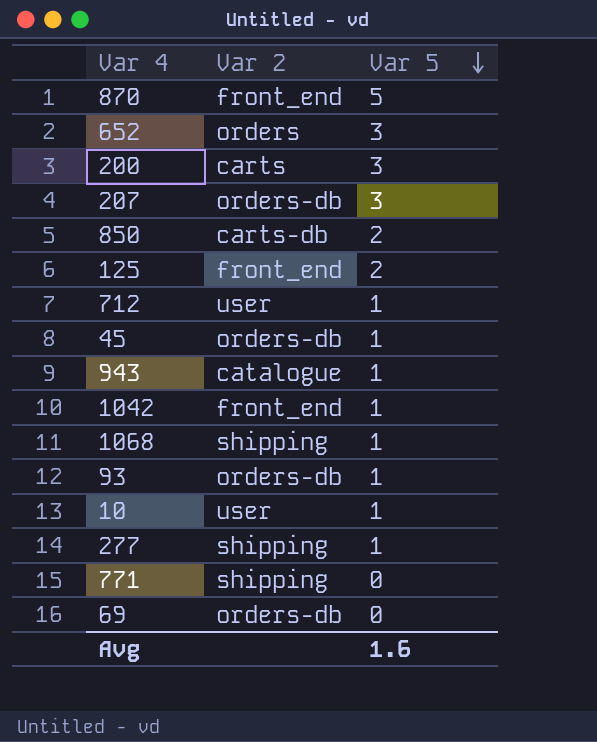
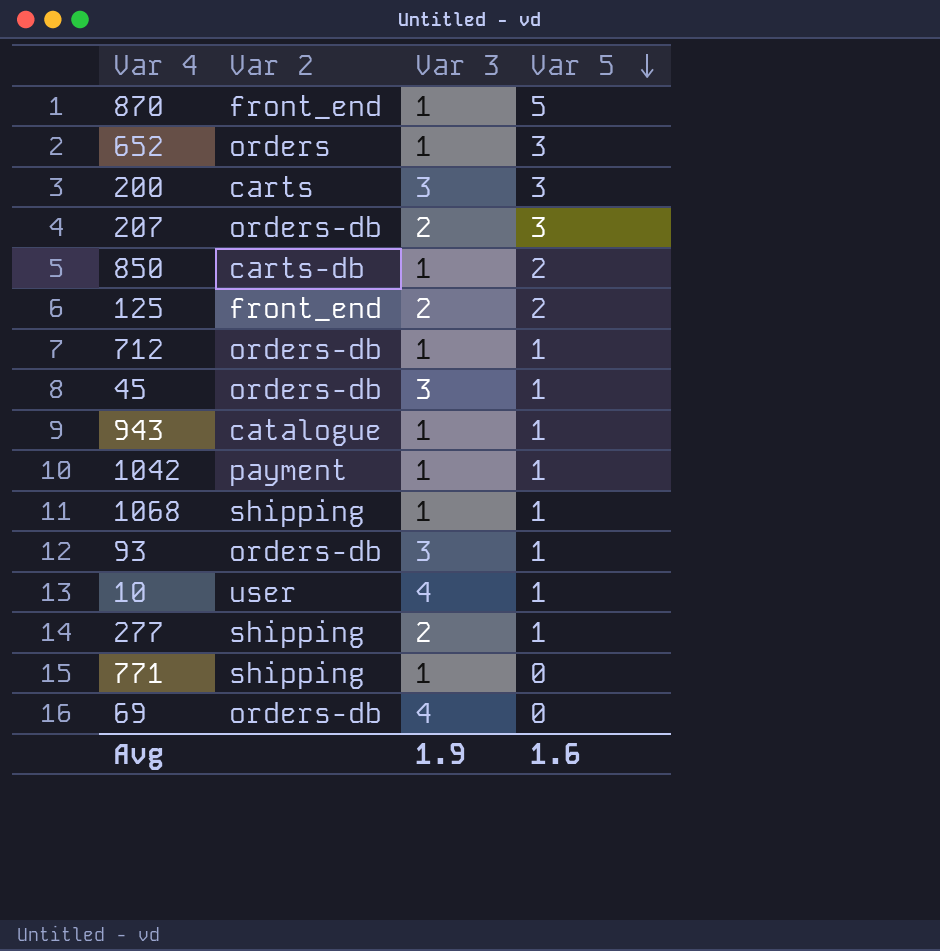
column Var 3 | position: none -> 3
712 | Var 2: user -> orders-db
1042 | Var 2: front_end -> payment

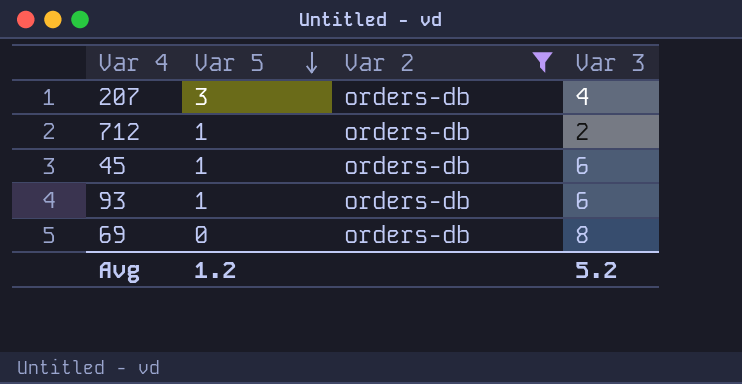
filter: none -> Var 2 = orders-db
column Var 5 | position: 4 -> 2
207 | Var 3: 2 -> 4
712 | Var 3: 1 -> 2
45 | Var 3: 3 -> 6
93 | Var 3: 3 -> 6
69 | Var 3: 4 -> 8
Avg | Var 5: 1.6 -> 1.2
Avg | Var 3: 1.9 -> 5.2

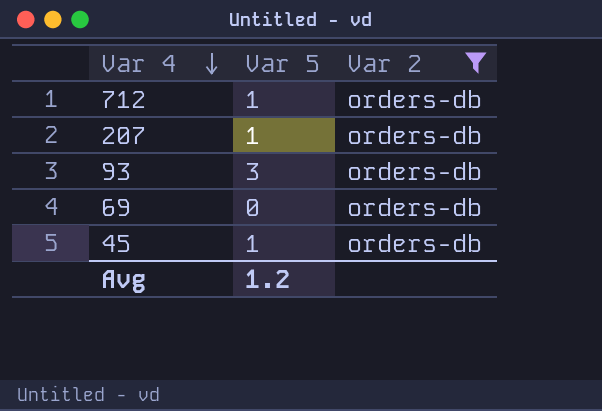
row order: Var 5 descending -> Var 4 descending
column Var 3 | position: 4 -> none
207 | Var 5: 3 -> 1
93 | Var 5: 1 -> 3

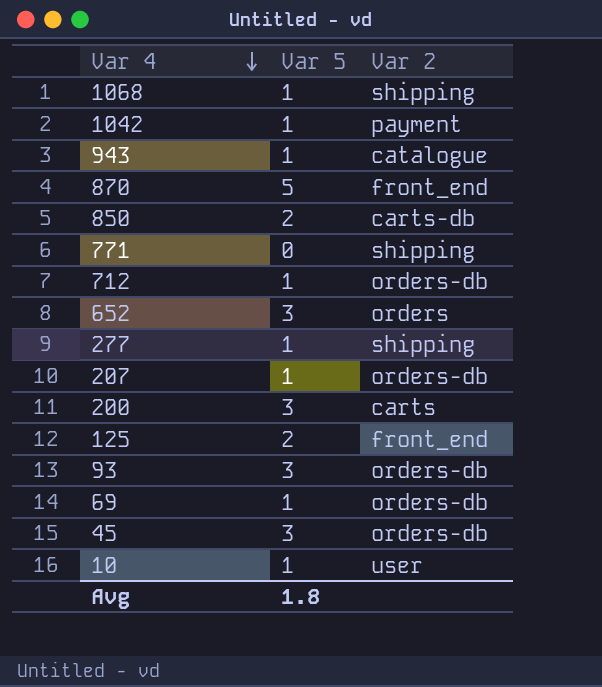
filter: Var 2 = orders-db -> none
69 | Var 5: 0 -> 1
45 | Var 5: 1 -> 3
Avg | Var 5: 1.2 -> 1.8

